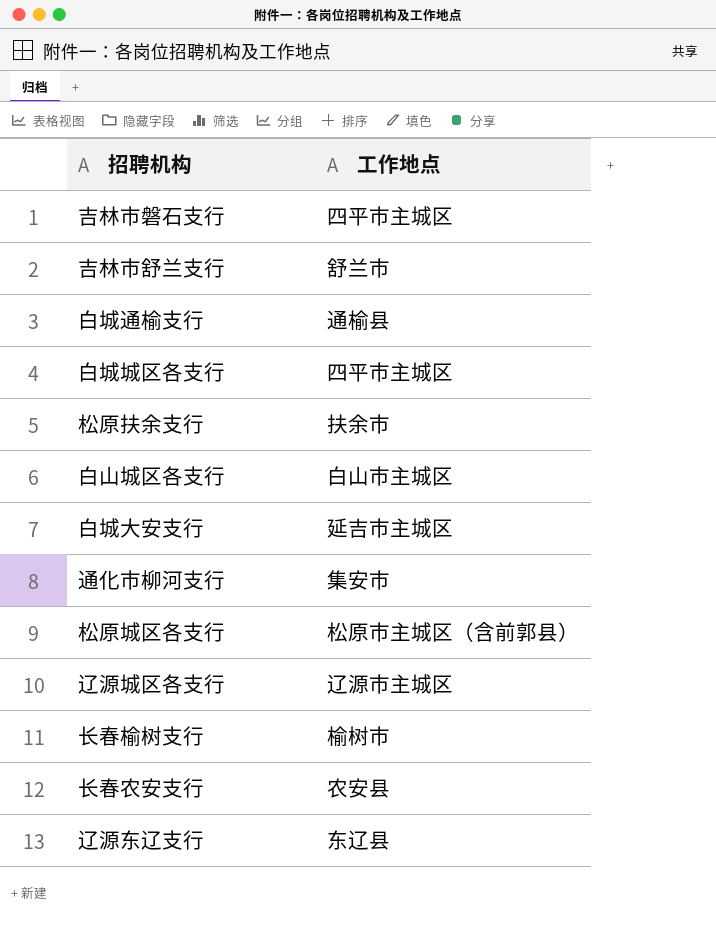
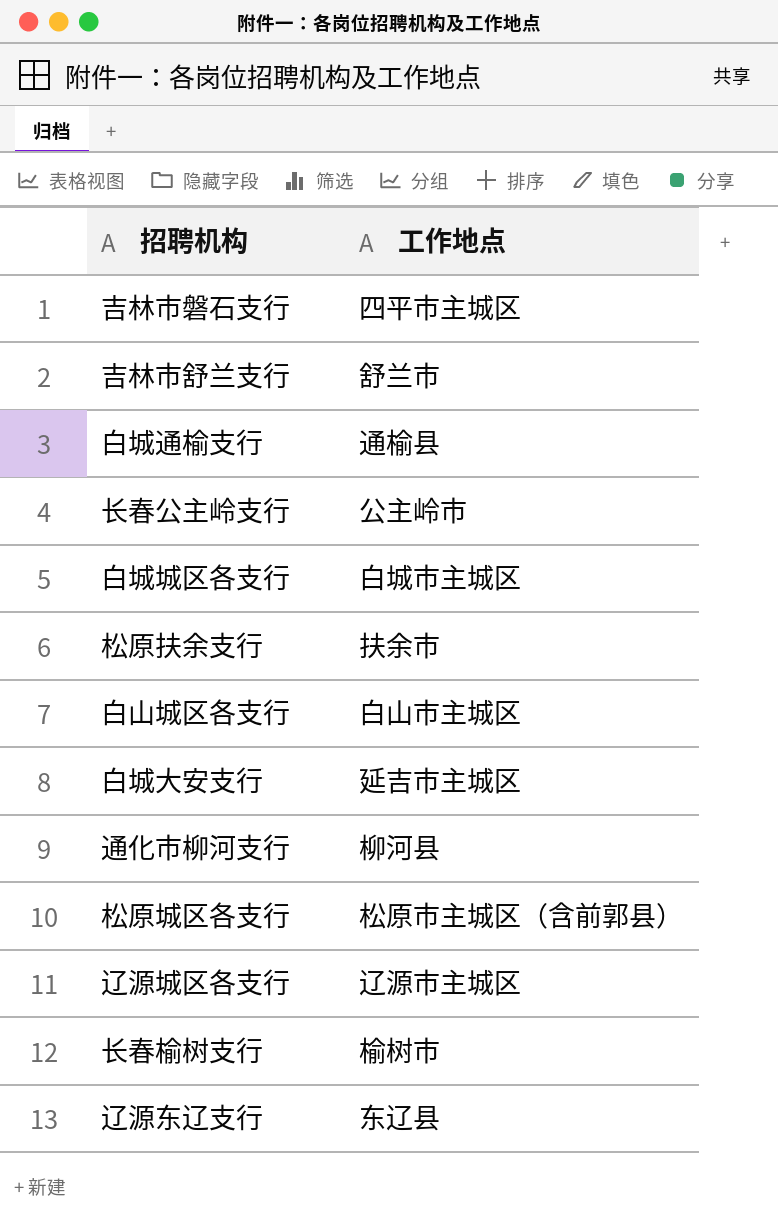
row 长春农安支行: 农安县 -> none
row 长春公主岭支行: none -> 公主岭市
白城城区各支行 | 工作地点: 四平市主城区 -> 白城市主城区
通化市柳河支行 | 工作地点: 集安市 -> 柳河县

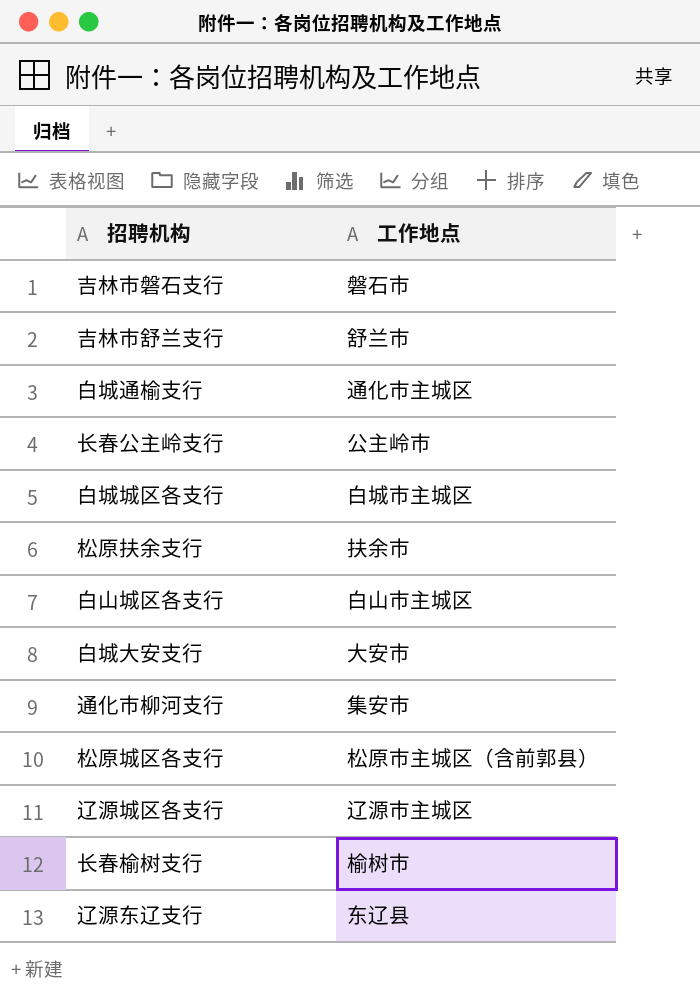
吉林市磐石支行 | 工作地点: 四平市主城区 -> 磐石市
白城通榆支行 | 工作地点: 通榆县 -> 通化市主城区
白城大安支行 | 工作地点: 延吉市主城区 -> 大安市
通化市柳河支行 | 工作地点: 柳河县 -> 集安市

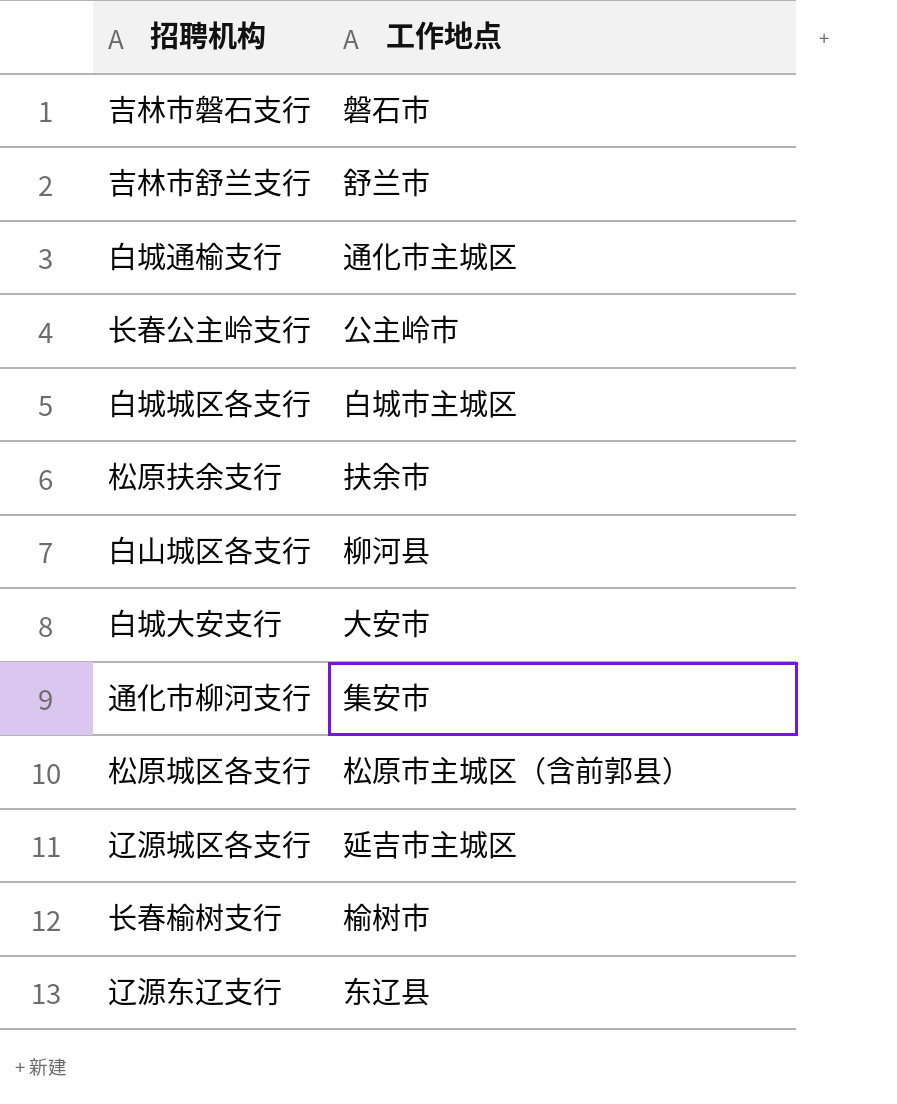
白山城区各支行 | 工作地点: 白山市主城区 -> 柳河县
辽源城区各支行 | 工作地点: 辽源市主城区 -> 延吉市主城区

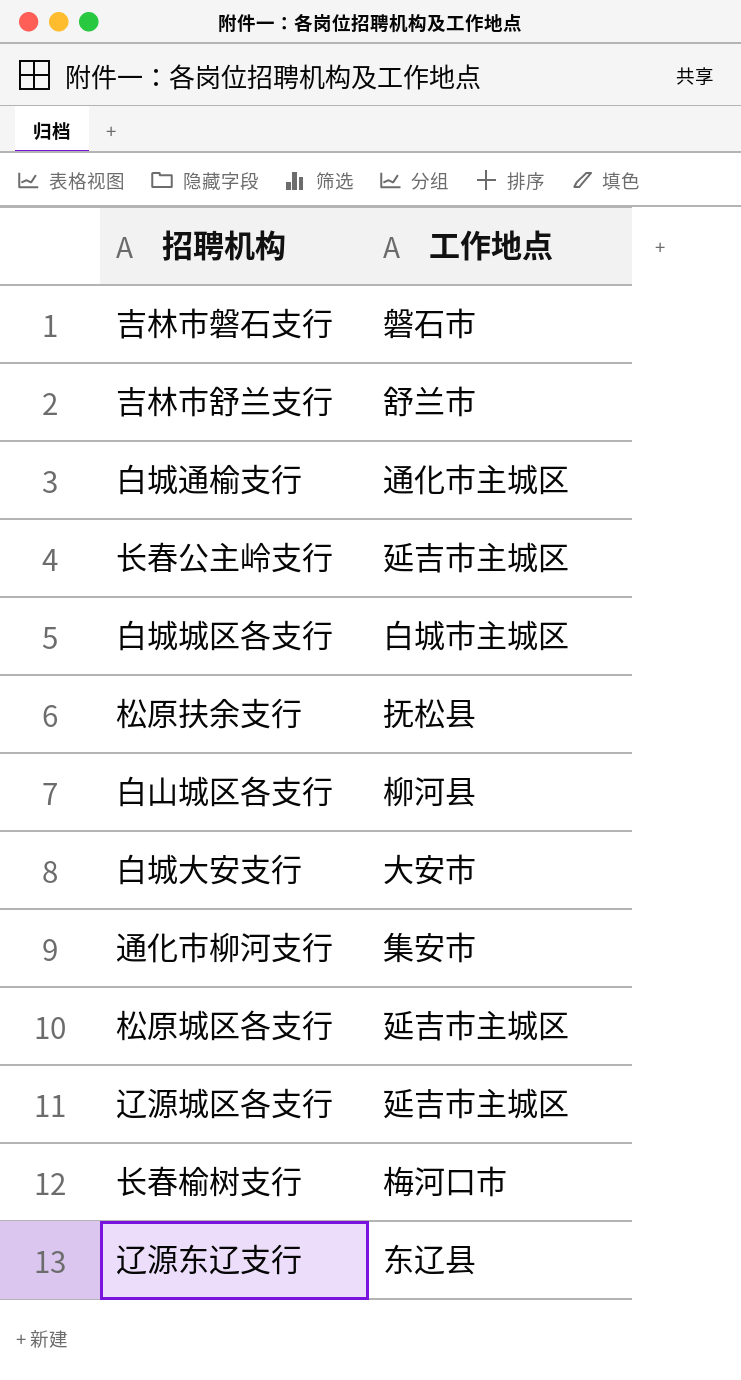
长春公主岭支行 | 工作地点: 公主岭市 -> 延吉市主城区
松原扶余支行 | 工作地点: 扶余市 -> 抚松县
松原城区各支行 | 工作地点: 松原市主城区（含前郭县） -> 延吉市主城区
长春榆树支行 | 工作地点: 榆树市 -> 梅河口市

